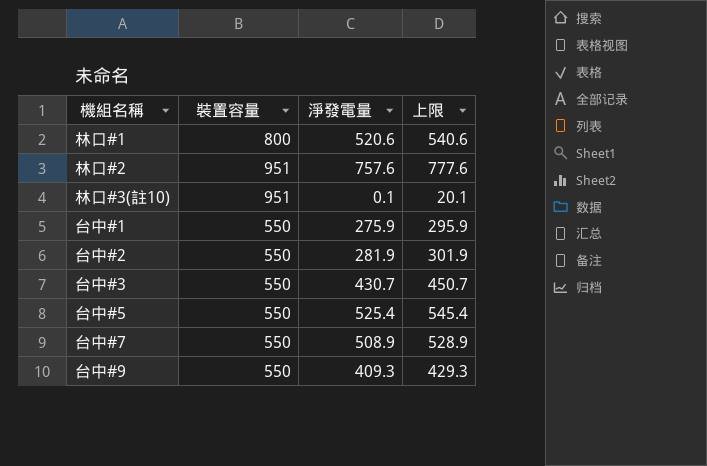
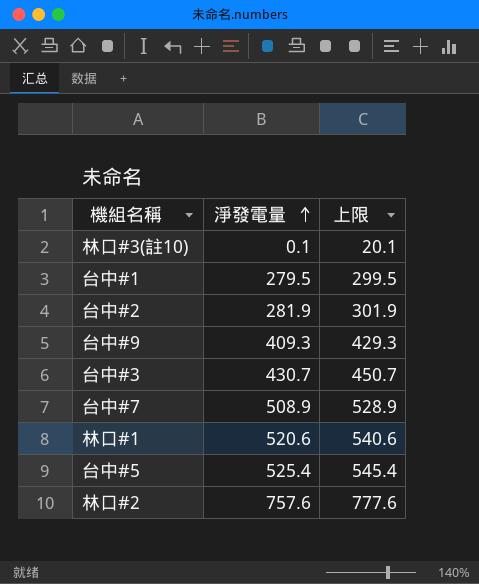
row order: none -> 淨發電量 ascending
column 裝置容量 | position: 2 -> none
台中#1 | 淨發電量: 275.9 -> 279.5
台中#1 | 上限: 295.9 -> 299.5

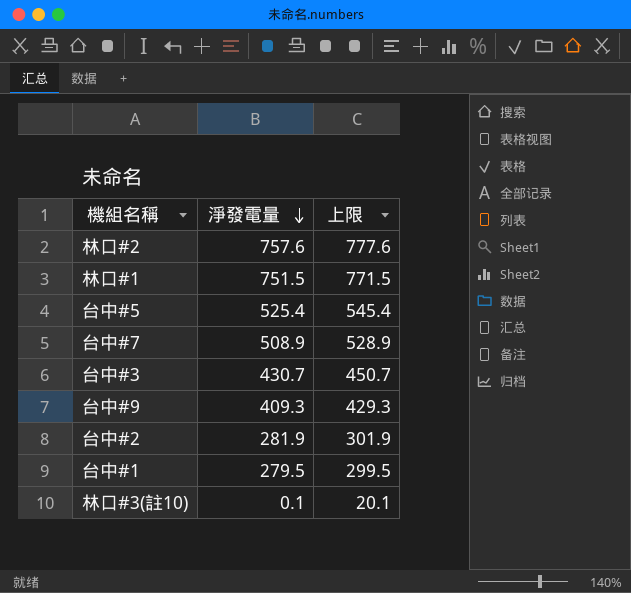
row order: 淨發電量 ascending -> 淨發電量 descending
林口#1 | 淨發電量: 520.6 -> 751.5
林口#1 | 上限: 540.6 -> 771.5

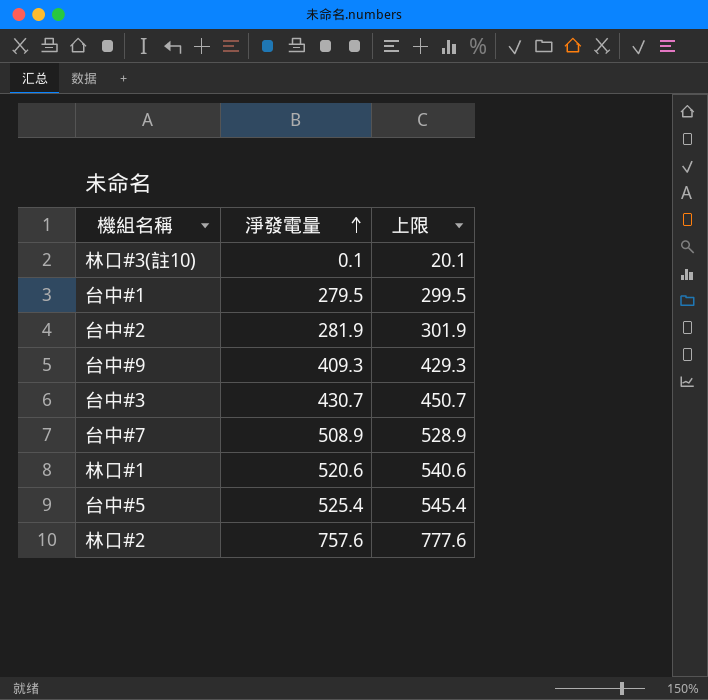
row order: 淨發電量 descending -> 淨發電量 ascending
林口#1 | 淨發電量: 751.5 -> 520.6
林口#1 | 上限: 771.5 -> 540.6

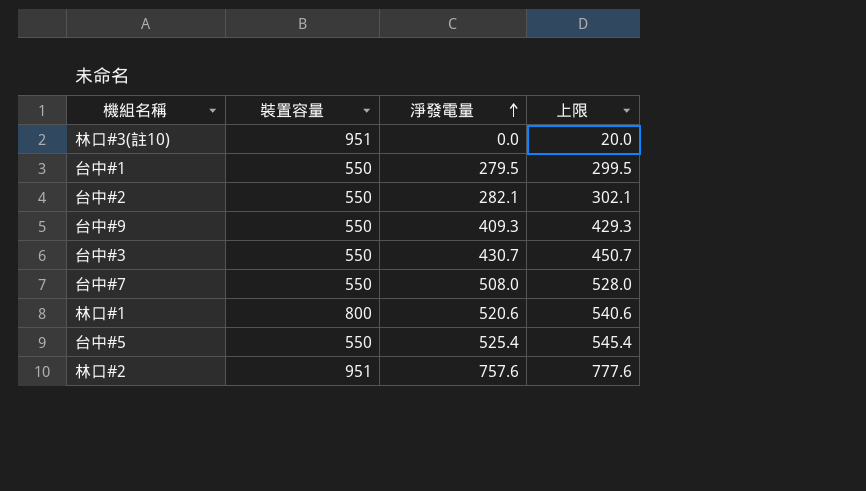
column 裝置容量 | position: none -> 2
林口#3(註10) | 淨發電量: 0.1 -> 0.0
林口#3(註10) | 上限: 20.1 -> 20.0
台中#2 | 淨發電量: 281.9 -> 282.1
台中#2 | 上限: 301.9 -> 302.1
台中#7 | 淨發電量: 508.9 -> 508.0
台中#7 | 上限: 528.9 -> 528.0

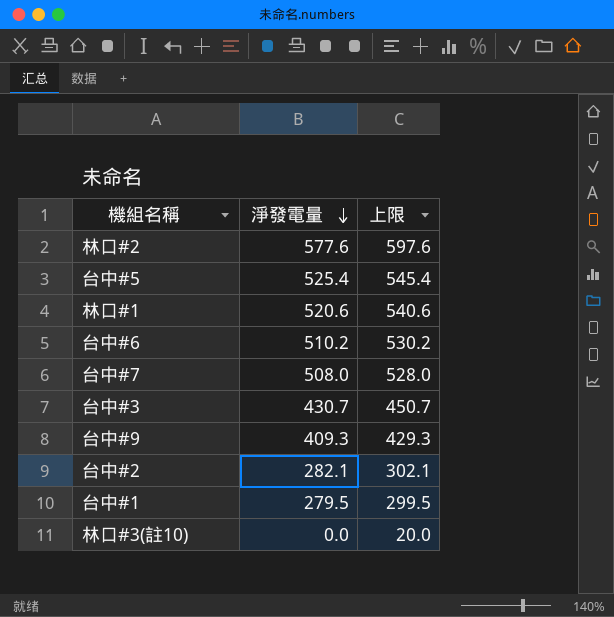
row order: 淨發電量 ascending -> 淨發電量 descending
column 裝置容量 | position: 2 -> none
林口#2 | 淨發電量: 757.6 -> 577.6
林口#2 | 上限: 777.6 -> 597.6
row 台中#6: none -> 510.2 | 530.2

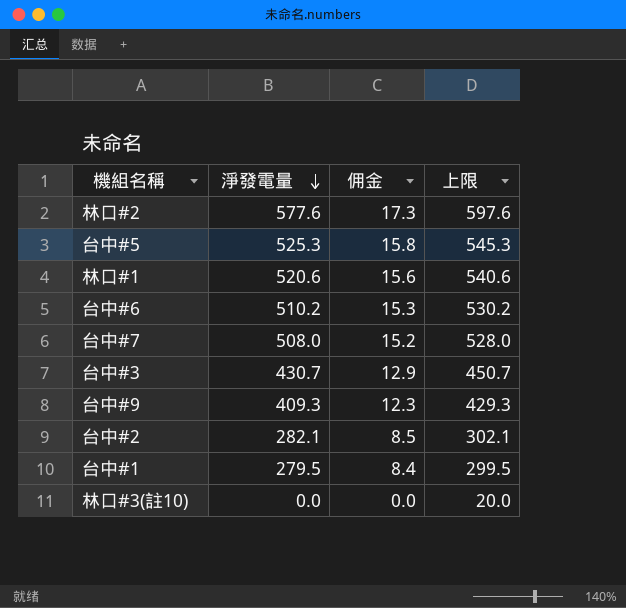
column 佣金 | formula: none -> [淨發電量] * 0.03
台中#5 | 淨發電量: 525.4 -> 525.3
台中#5 | 上限: 545.4 -> 545.3

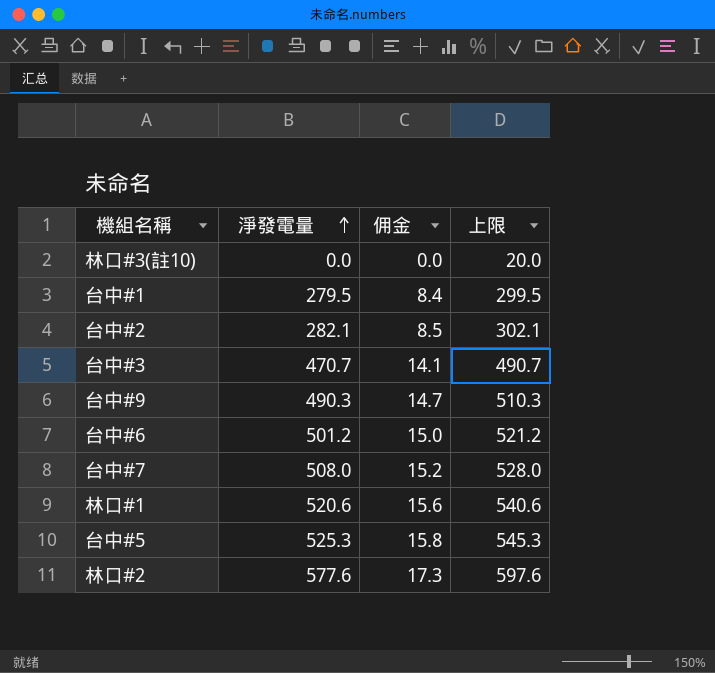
row order: 淨發電量 descending -> 淨發電量 ascending
台中#3 | 淨發電量: 430.7 -> 470.7
台中#3 | 佣金: 12.9 -> 14.1
台中#3 | 上限: 450.7 -> 490.7
台中#9 | 淨發電量: 409.3 -> 490.3
台中#9 | 佣金: 12.3 -> 14.7
台中#9 | 上限: 429.3 -> 510.3
台中#6 | 淨發電量: 510.2 -> 501.2
台中#6 | 佣金: 15.3 -> 15.0
台中#6 | 上限: 530.2 -> 521.2

